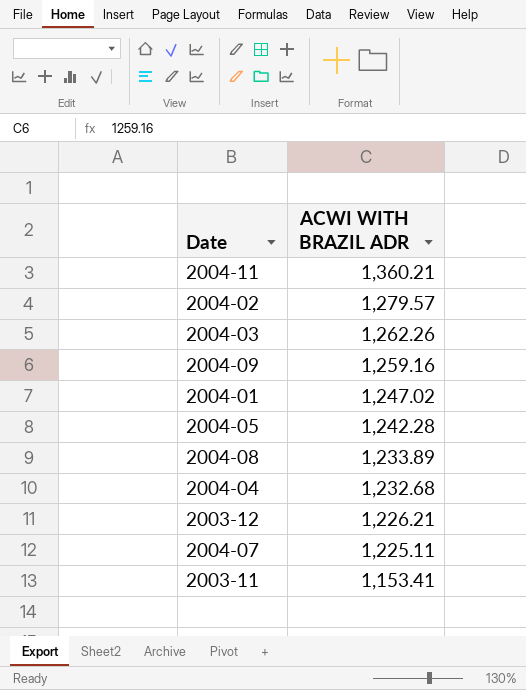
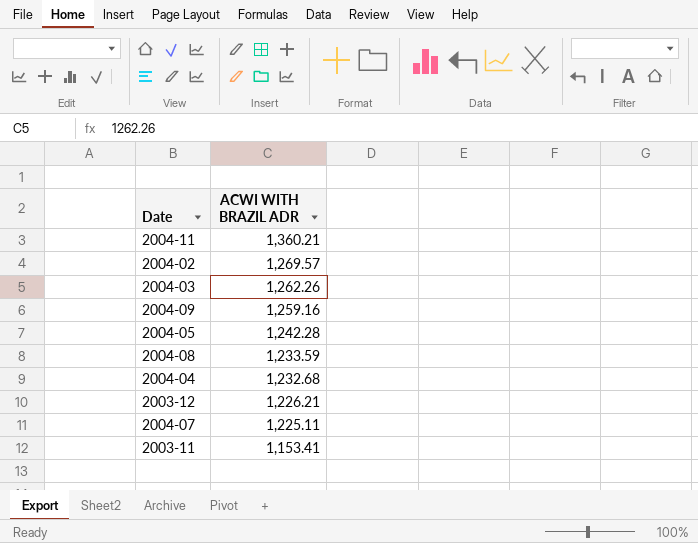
row 2004-01: 1,247.02 -> none
2004-02 | ACWI WITH BRAZIL ADR: 1,279.57 -> 1,269.57
2004-08 | ACWI WITH BRAZIL ADR: 1,233.89 -> 1,233.59

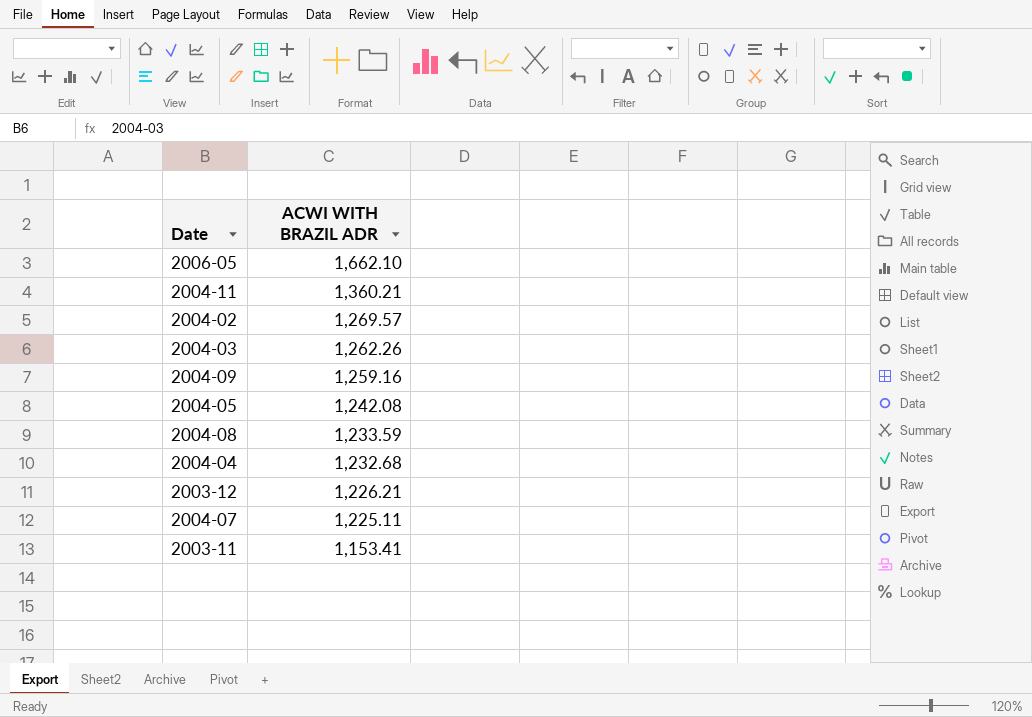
row 2006-05: none -> 1,662.10
2004-05 | ACWI WITH BRAZIL ADR: 1,242.28 -> 1,242.08

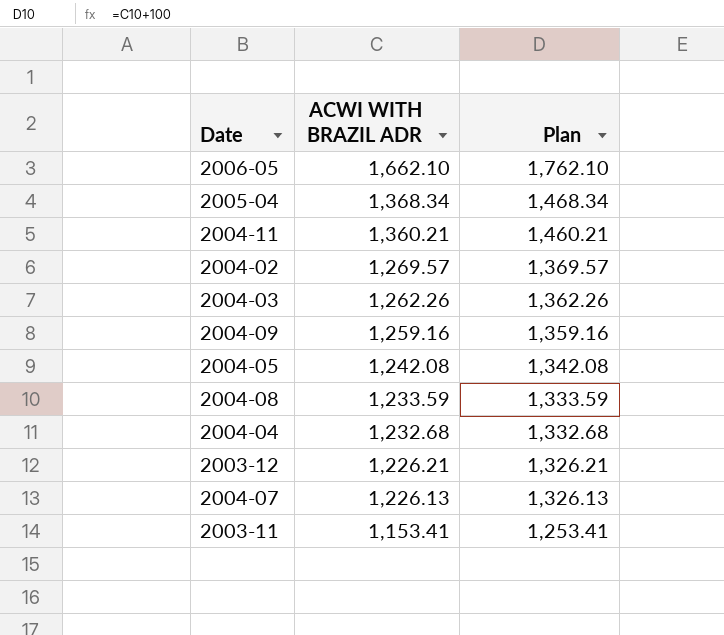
column Plan | formula: none -> [ACWI WITH BRAZIL ADR] + 100
row 2005-04: none -> 1,368.34 | 1,468.34
2004-07 | ACWI WITH BRAZIL ADR: 1,225.11 -> 1,226.13

